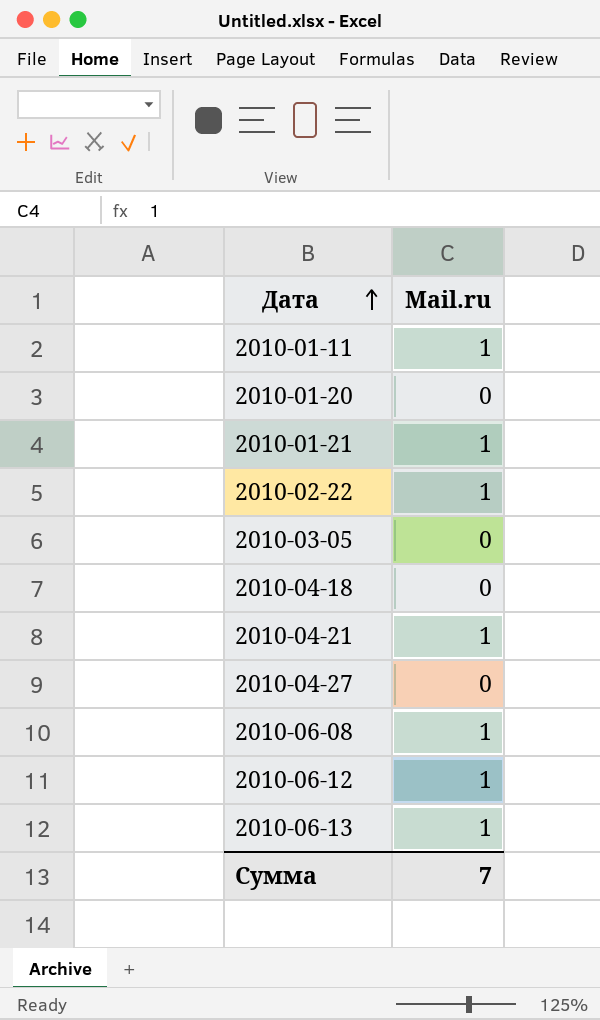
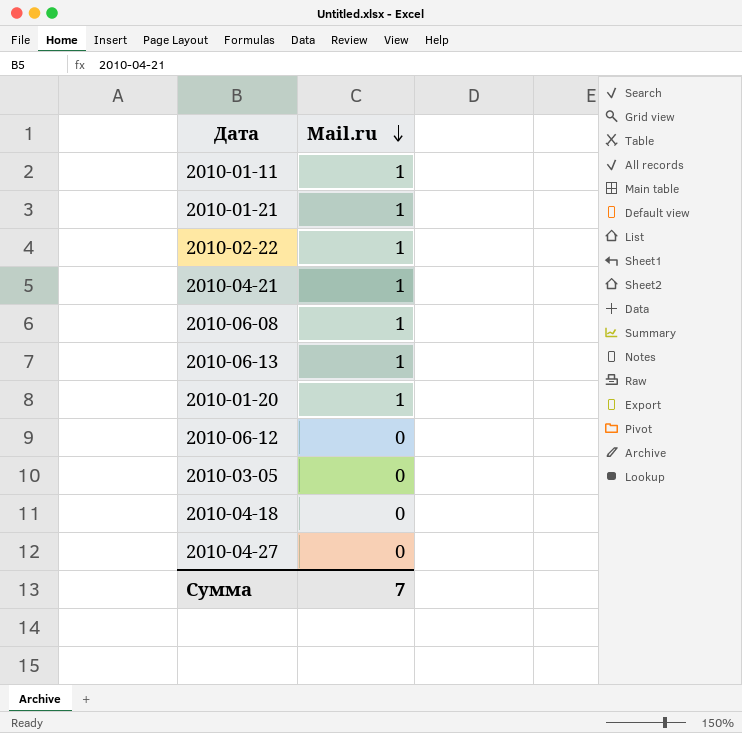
row order: Дата ascending -> Mail.ru descending
2010-01-20 | Mail.ru: 0 -> 1
2010-06-12 | Mail.ru: 1 -> 0

